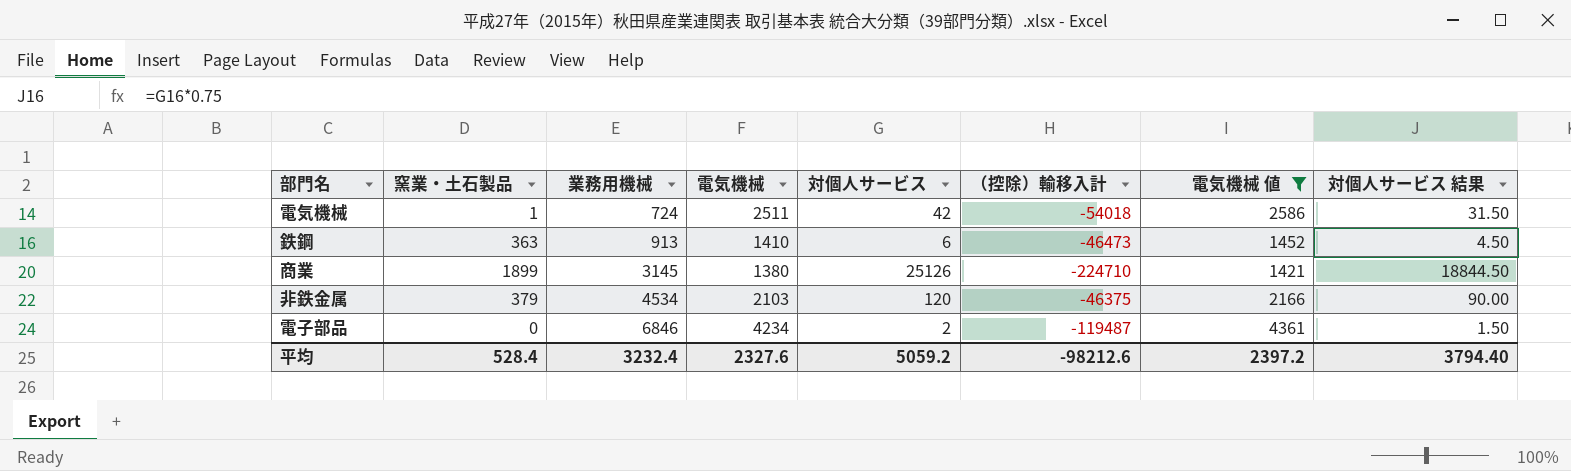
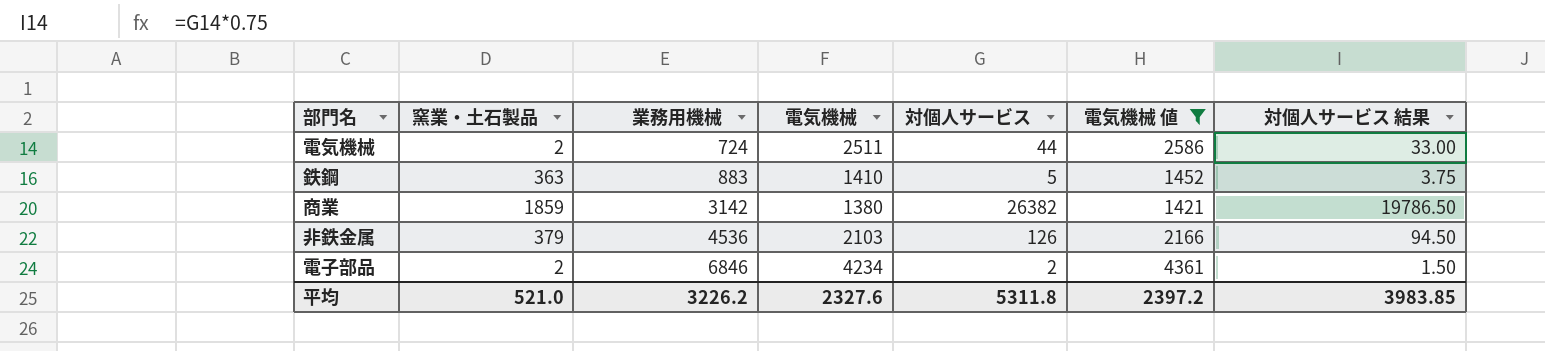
column （控除）輸移入計 | position: 6 -> none
電気機械 | 窯業・土石製品: 1 -> 2
電気機械 | 対個人サービス: 42 -> 44
電気機械 | 対個人サービス 結果: 31.50 -> 33.00
鉄鋼 | 業務用機械: 913 -> 883
鉄鋼 | 対個人サービス: 6 -> 5
鉄鋼 | 対個人サービス 結果: 4.50 -> 3.75
商業 | 窯業・土石製品: 1899 -> 1859
商業 | 業務用機械: 3145 -> 3142
商業 | 対個人サービス: 25126 -> 26382
商業 | 対個人サービス 結果: 18844.50 -> 19786.50
非鉄金属 | 業務用機械: 4534 -> 4536
非鉄金属 | 対個人サービス: 120 -> 126
非鉄金属 | 対個人サービス 結果: 90.00 -> 94.50
電子部品 | 窯業・土石製品: 0 -> 2
平均 | 窯業・土石製品: 528.4 -> 521.0
平均 | 業務用機械: 3232.4 -> 3226.2
平均 | 対個人サービス: 5059.2 -> 5311.8
平均 | 対個人サービス 結果: 3794.40 -> 3983.85

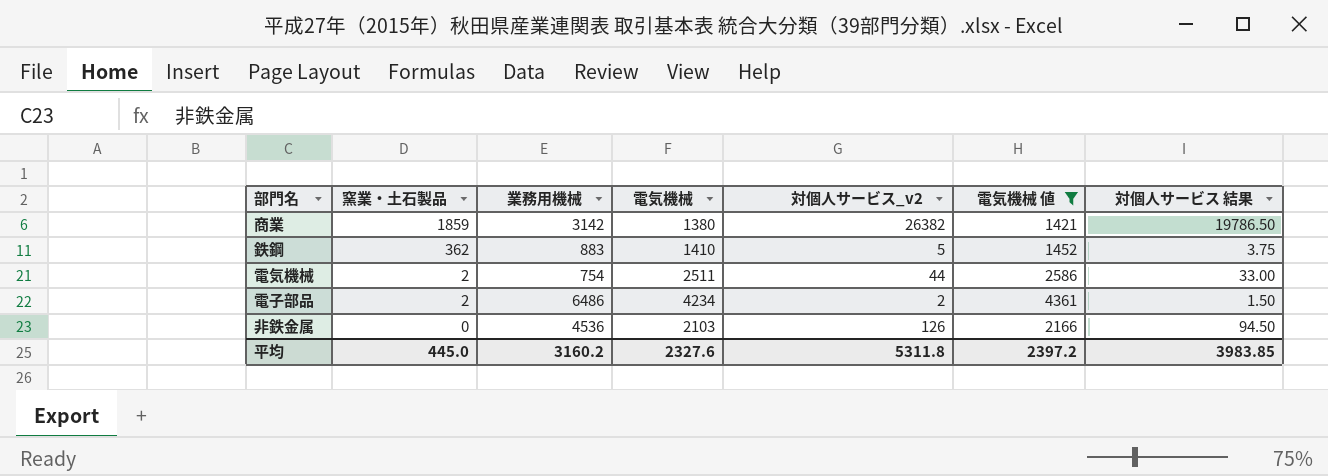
row order: 業務用機械 ascending -> 窯業・土石製品 descending
column name: 対個人サービス -> 対個人サービス_v2
鉄鋼 | 窯業・土石製品: 363 -> 362
電気機械 | 業務用機械: 724 -> 754
電子部品 | 業務用機械: 6846 -> 6486
非鉄金属 | 窯業・土石製品: 379 -> 0
平均 | 窯業・土石製品: 521.0 -> 445.0
平均 | 業務用機械: 3226.2 -> 3160.2

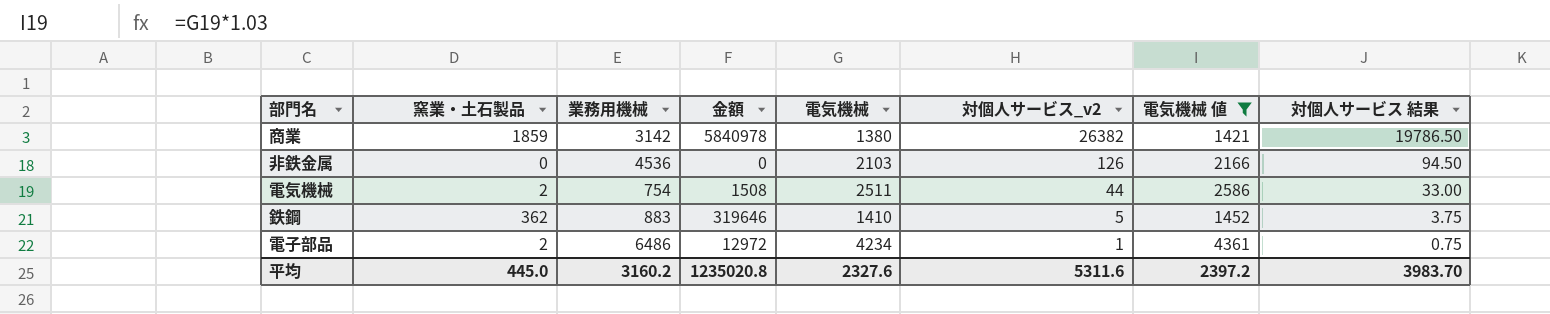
row order: 窯業・土石製品 descending -> 対個人サービス_v2 descending
column 金額 | formula: none -> [窯業・土石製品] * [業務用機械]
電子部品 | 対個人サービス_v2: 2 -> 1
電子部品 | 対個人サービス 結果: 1.50 -> 0.75
平均 | 対個人サービス_v2: 5311.8 -> 5311.6
平均 | 対個人サービス 結果: 3983.85 -> 3983.70

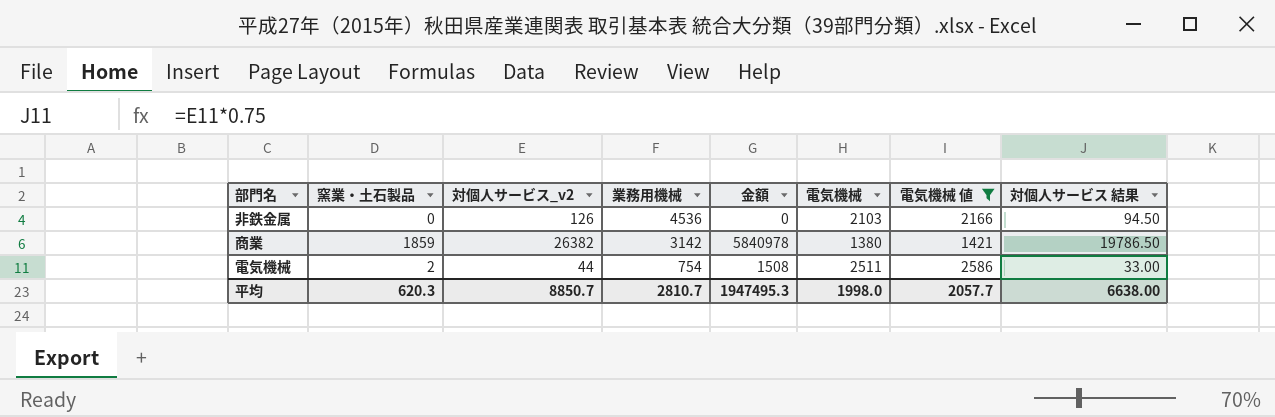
row order: 対個人サービス_v2 descending -> 業務用機械 descending
column 対個人サービス_v2 | position: 6 -> 3
row 鉄鋼: 362 | 883 | 319646 | 1410 | 5 | 1452 | 3.75 -> none
row 電子部品: 2 | 6486 | 12972 | 4234 | 1 | 4361 | 0.75 -> none
平均 | 窯業・土石製品: 445.0 -> 620.3
平均 | 対個人サービス_v2: 5311.6 -> 8850.7
平均 | 業務用機械: 3160.2 -> 2810.7
平均 | 金額: 1235020.8 -> 1947495.3
平均 | 電気機械: 2327.6 -> 1998.0
平均 | 電気機械 値: 2397.2 -> 2057.7
平均 | 対個人サービス 結果: 3983.70 -> 6638.00

